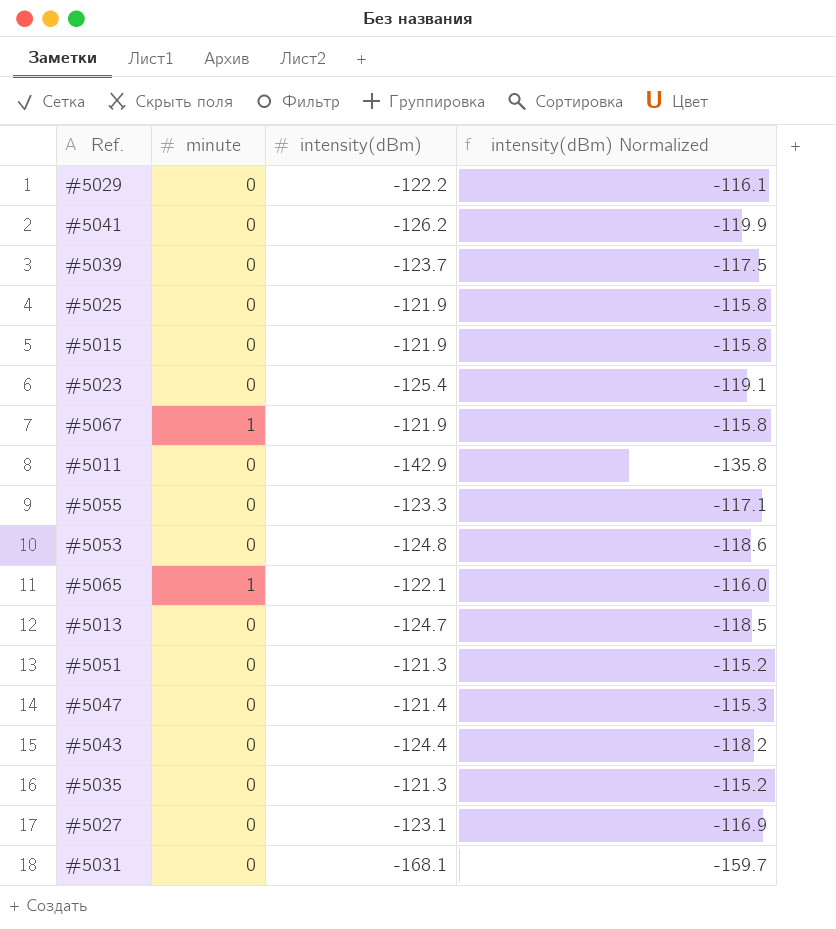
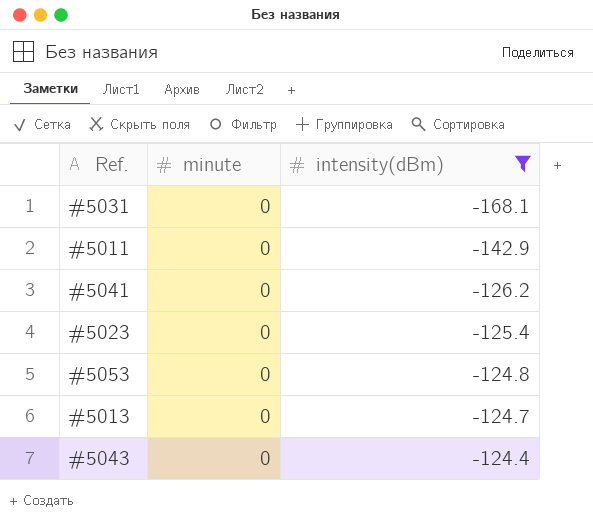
filter: none -> intensity(dBm) <= -124.4
row order: none -> intensity(dBm) ascending
column intensity(dBm) Normalized | formula: [intensity(dBm)] * 0.95 -> none

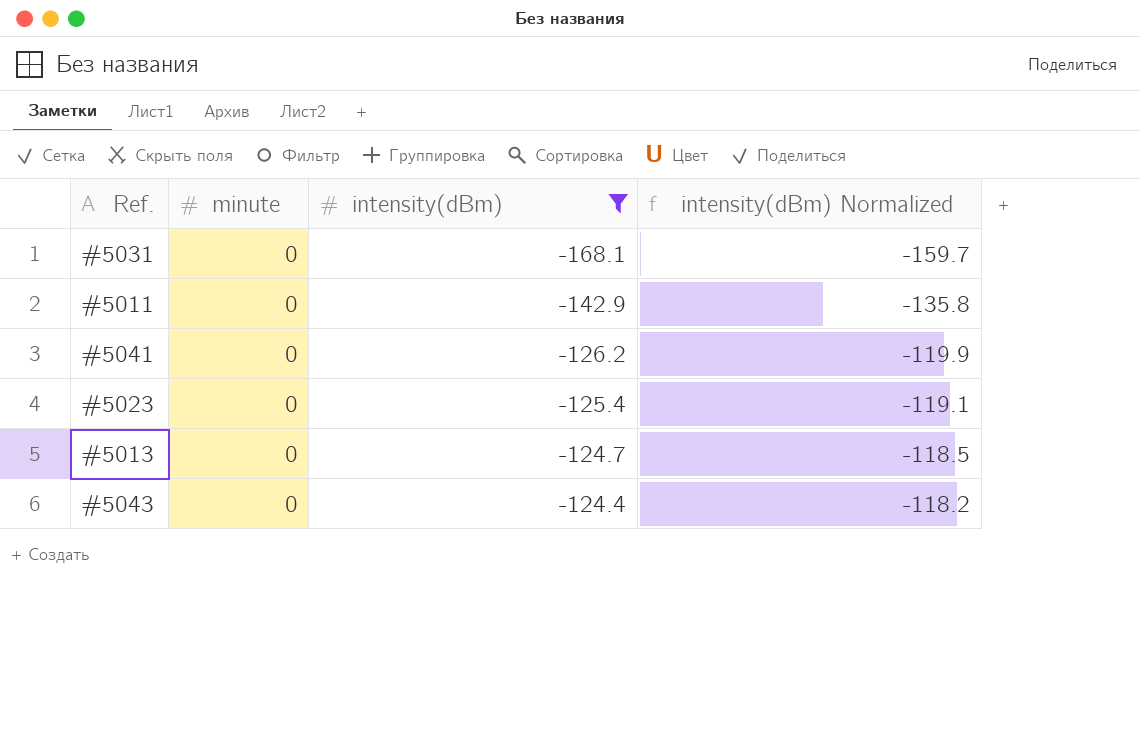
column intensity(dBm) Normalized | formula: none -> [intensity(dBm)] * 0.95
row #5053: 0 | -124.8 -> none

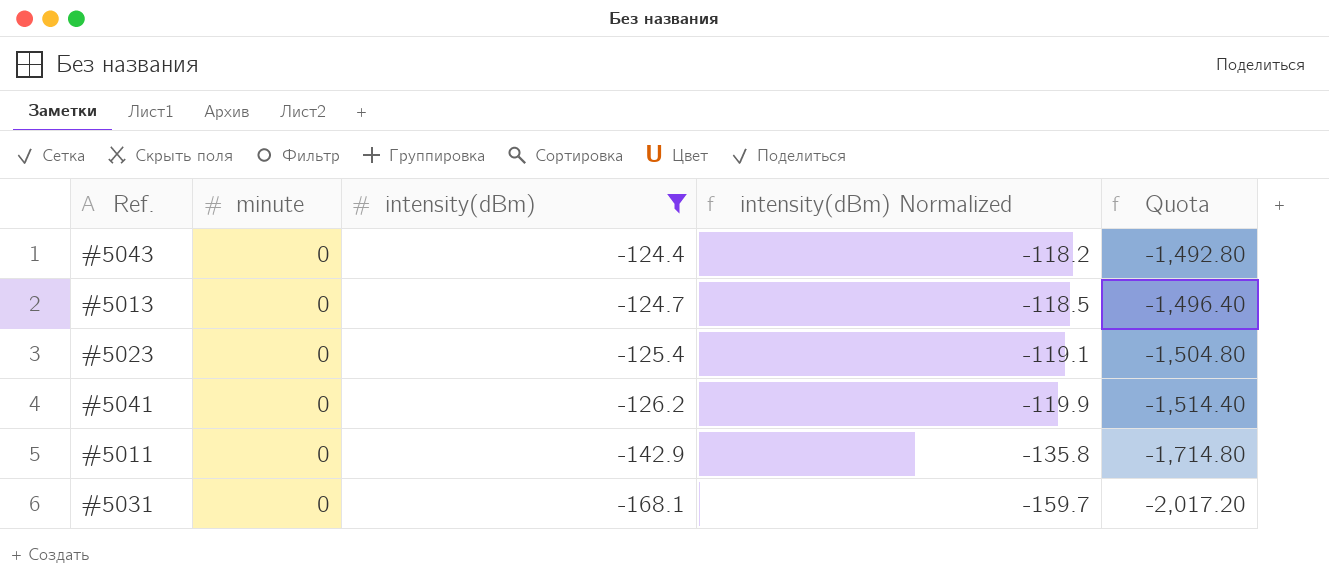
row order: intensity(dBm) ascending -> intensity(dBm) descending
column Quota | formula: none -> [intensity(dBm)] * 12

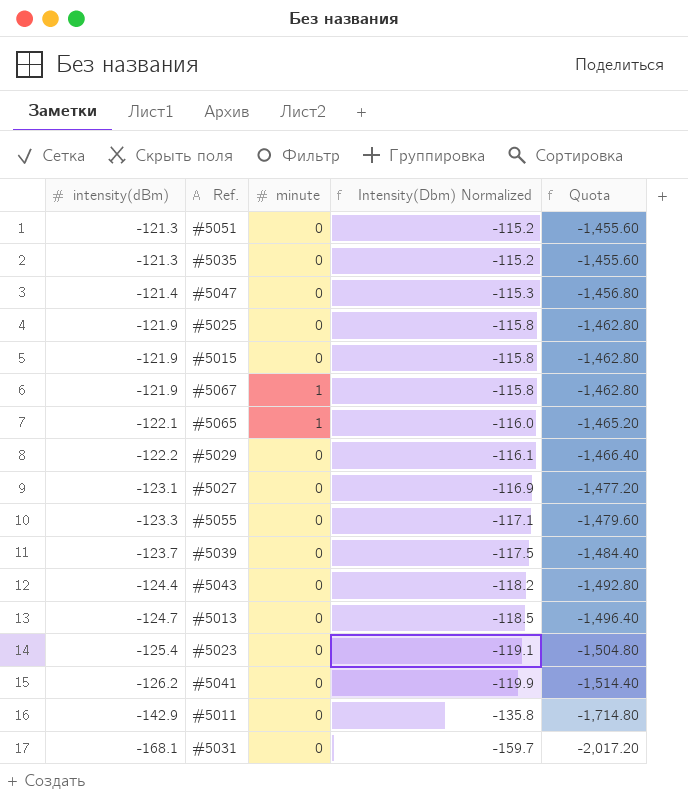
filter: intensity(dBm) <= -124.4 -> none
column intensity(dBm) | position: 3 -> 1
column name: intensity(dBm) Normalized -> Intensity(Dbm) Normalized

